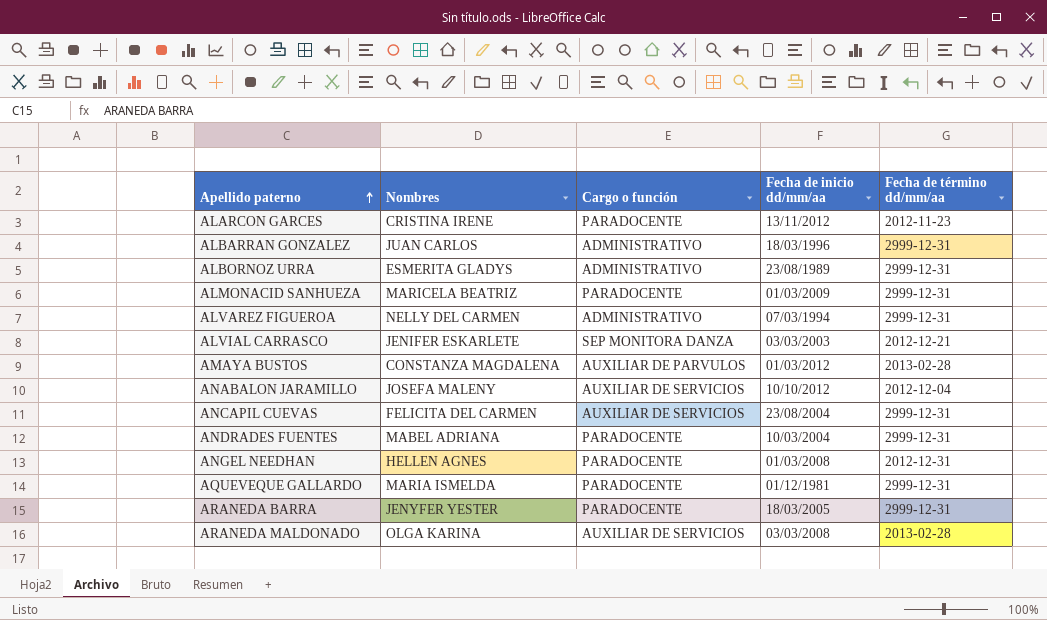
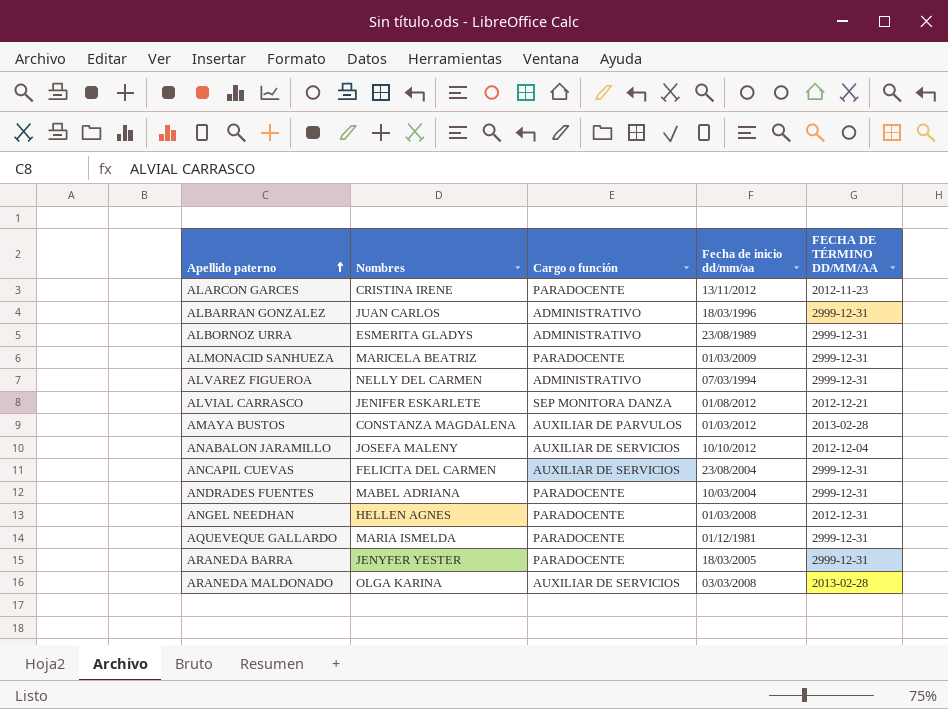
column name: Fecha de término dd/mm/aa -> FECHA DE TÉRMINO DD/MM/AA
ALVIAL CARRASCO | Fecha de inicio dd/mm/aa: 03/03/2003 -> 01/08/2012

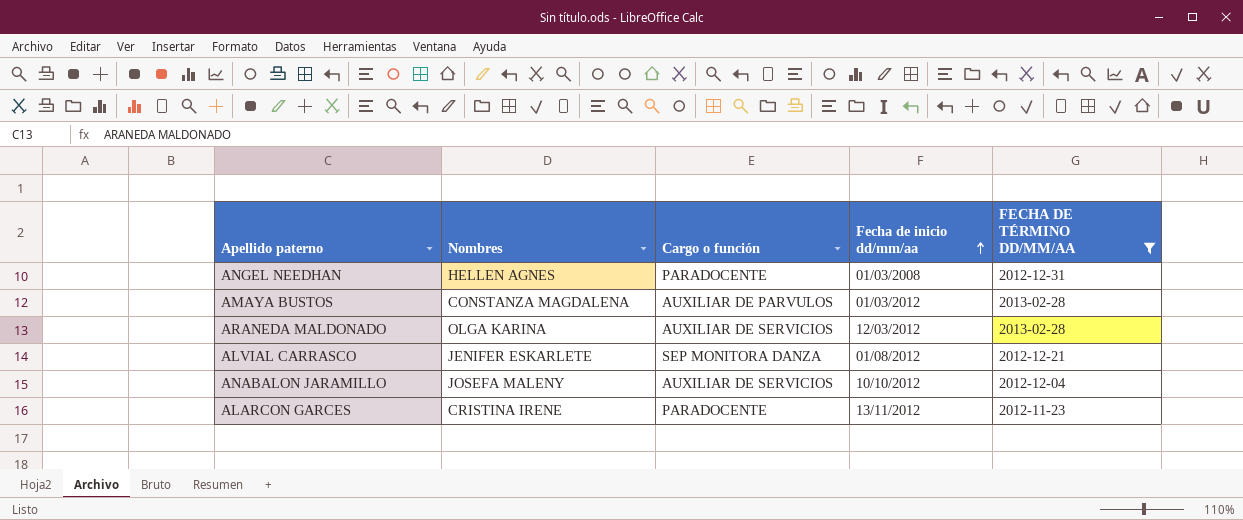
filter: none -> FECHA DE TÉRMINO DD/MM/AA != 2999-12-31
row order: Apellido paterno ascending -> Fecha de inicio dd/mm/aa ascending
ARANEDA MALDONADO | Fecha de inicio dd/mm/aa: 03/03/2008 -> 12/03/2012

